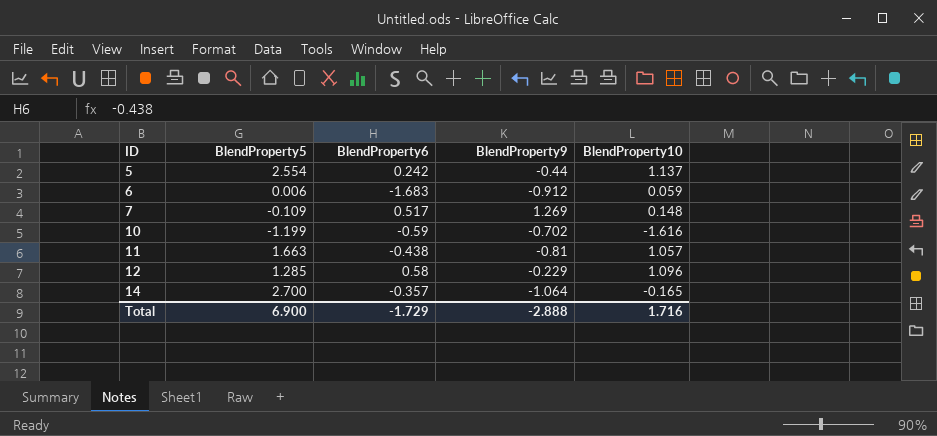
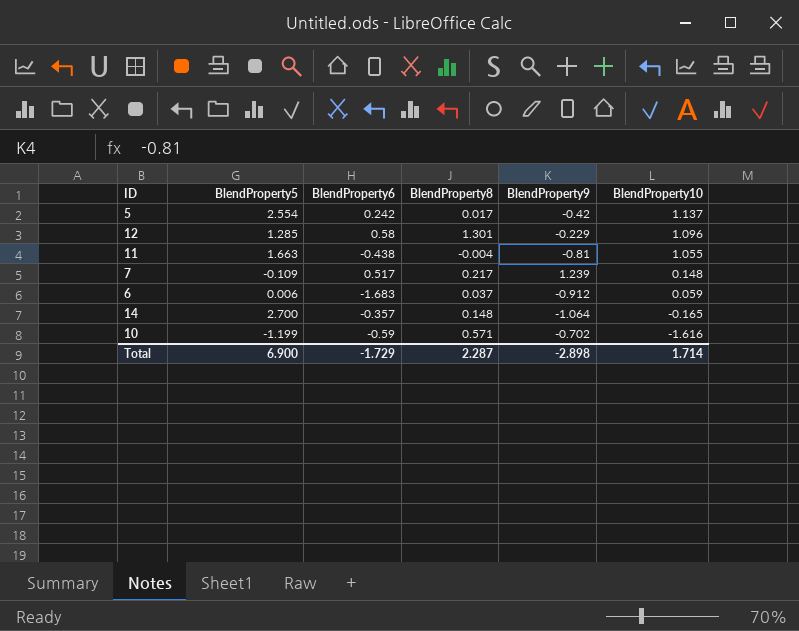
row order: ID ascending -> BlendProperty10 descending
column BlendProperty8 | position: none -> 4
5 | BlendProperty9: -0.44 -> -0.42
11 | BlendProperty10: 1.057 -> 1.055
7 | BlendProperty9: 1.269 -> 1.239
Total | BlendProperty9: -2.888 -> -2.898
Total | BlendProperty10: 1.716 -> 1.714

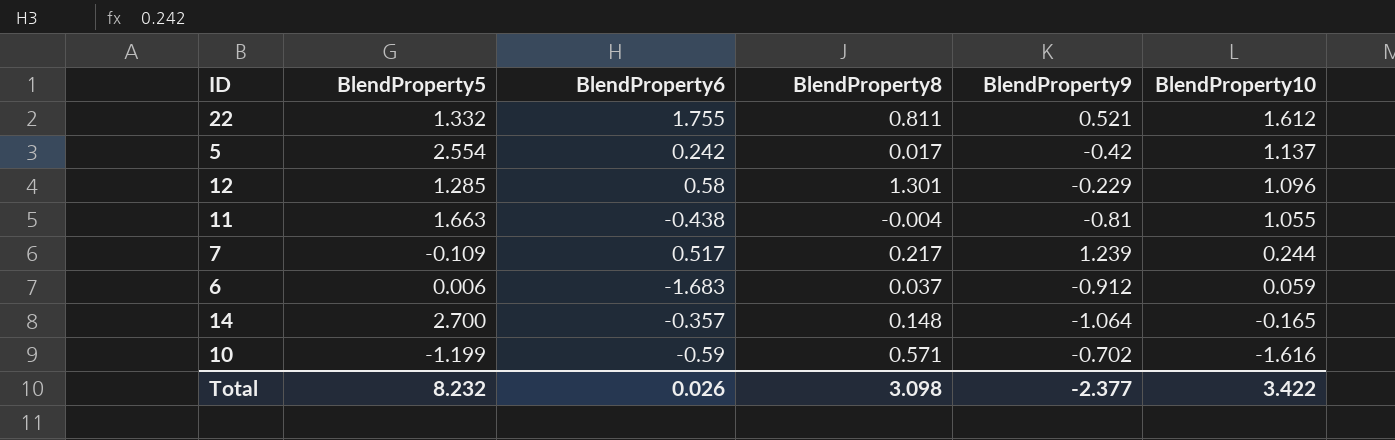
row 22: none -> 1.332 | 1.755 | 0.811 | 0.521 | 1.612
7 | BlendProperty10: 0.148 -> 0.244
Total | BlendProperty5: 6.900 -> 8.232
Total | BlendProperty6: -1.729 -> 0.026
Total | BlendProperty8: 2.287 -> 3.098
Total | BlendProperty9: -2.898 -> -2.377
Total | BlendProperty10: 1.714 -> 3.422

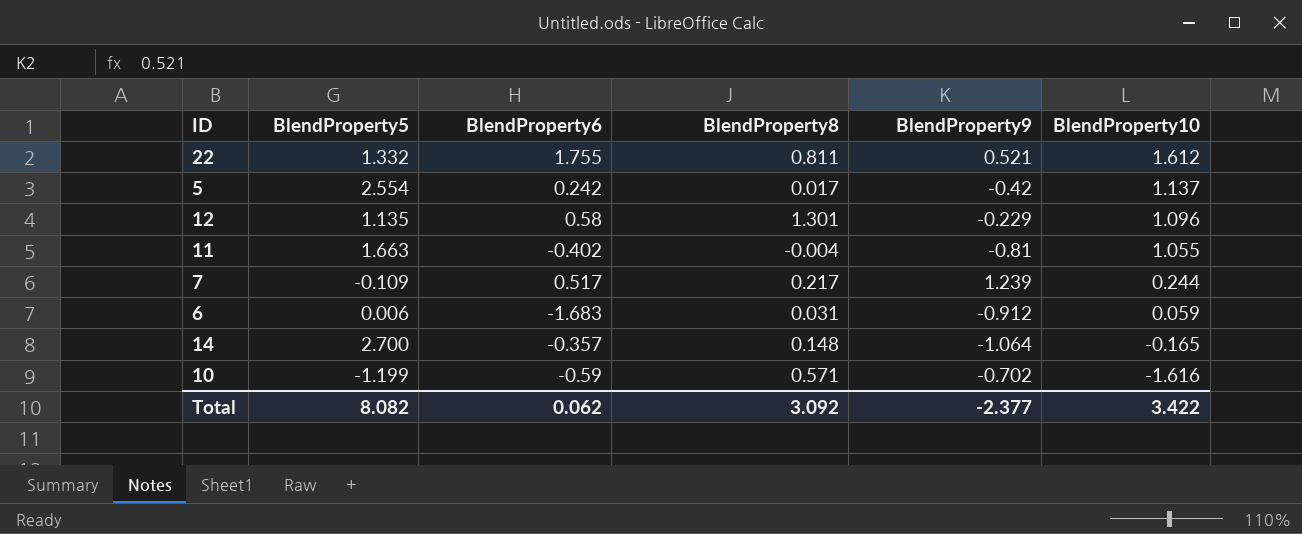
12 | BlendProperty5: 1.285 -> 1.135
11 | BlendProperty6: -0.438 -> -0.402
6 | BlendProperty8: 0.037 -> 0.031
Total | BlendProperty5: 8.232 -> 8.082
Total | BlendProperty6: 0.026 -> 0.062
Total | BlendProperty8: 3.098 -> 3.092

